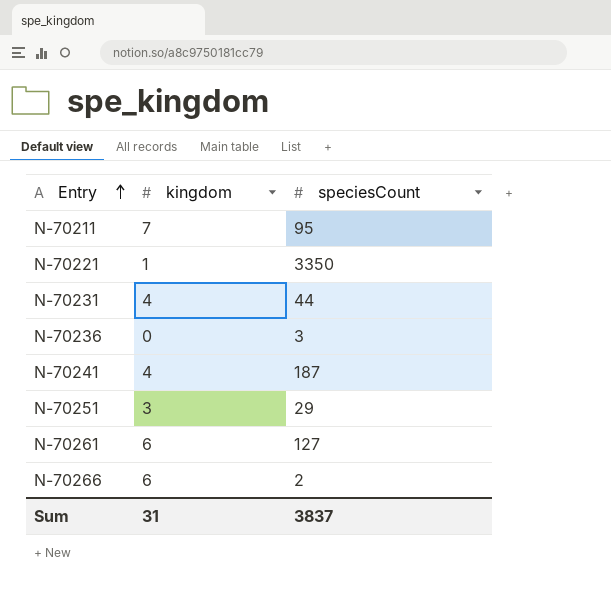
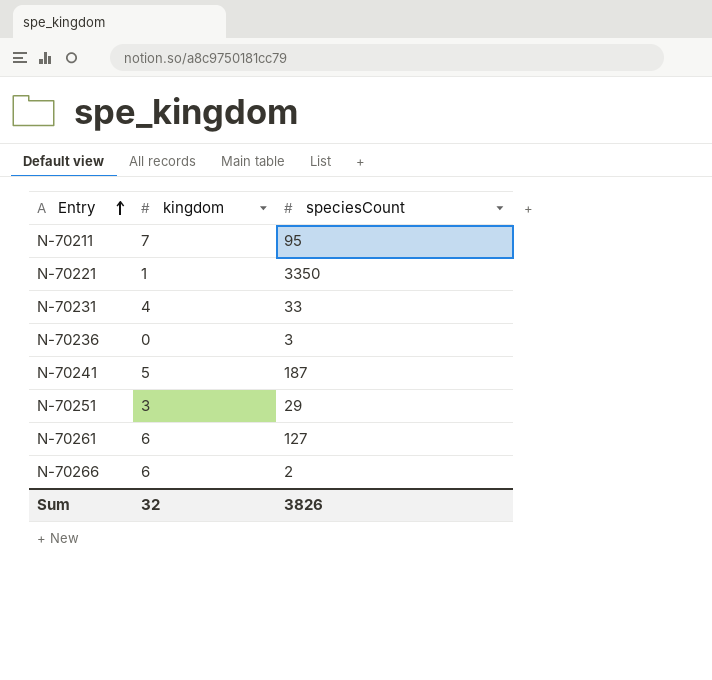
N-70231 | speciesCount: 44 -> 33
N-70241 | kingdom: 4 -> 5
Sum | kingdom: 31 -> 32
Sum | speciesCount: 3837 -> 3826

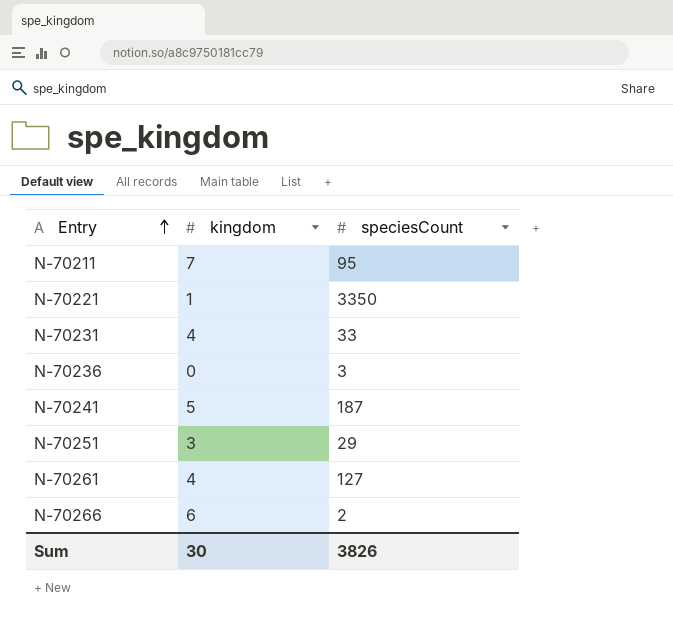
N-70261 | kingdom: 6 -> 4
Sum | kingdom: 32 -> 30

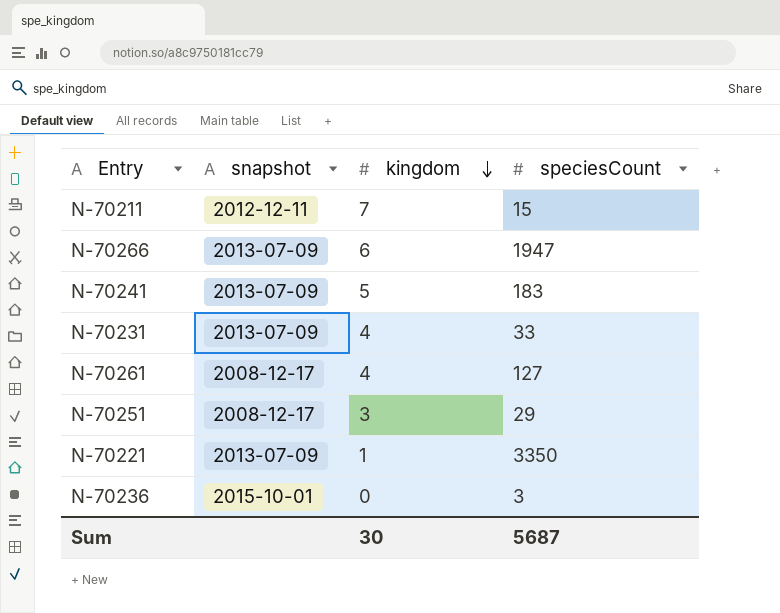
row order: Entry ascending -> kingdom descending
column snapshot | position: none -> 2
N-70211 | speciesCount: 95 -> 15
N-70266 | speciesCount: 2 -> 1947
N-70241 | speciesCount: 187 -> 183
Sum | speciesCount: 3826 -> 5687

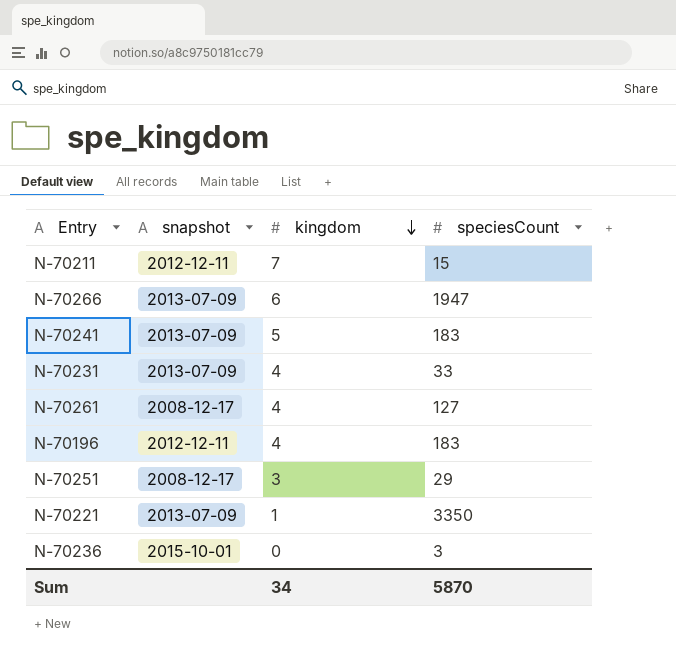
row N-70196: none -> 2012-12-11 | 4 | 183
Sum | kingdom: 30 -> 34
Sum | speciesCount: 5687 -> 5870

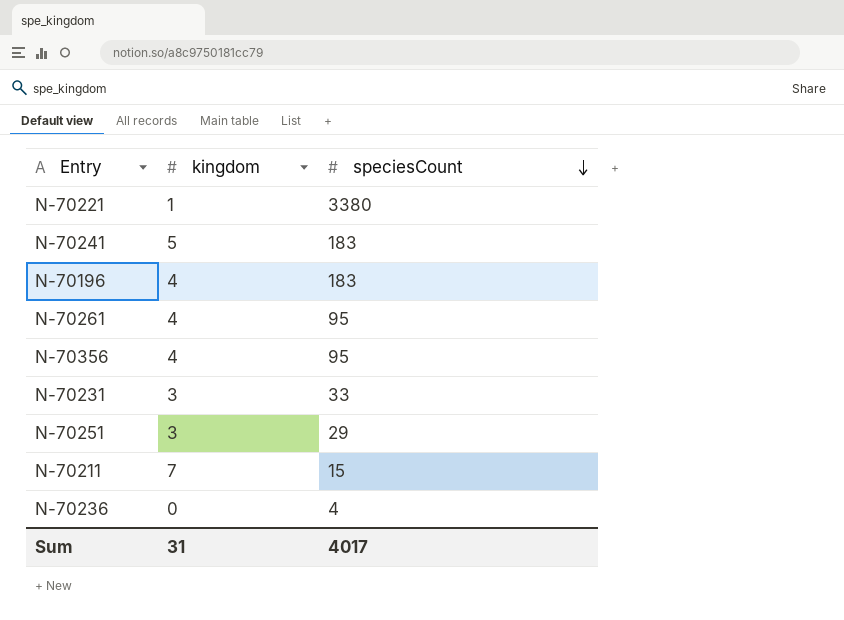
row order: kingdom descending -> speciesCount descending
column snapshot | position: 2 -> none
row N-70266: 2013-07-09 | 6 | 1947 -> none
N-70221 | speciesCount: 3350 -> 3380
N-70261 | speciesCount: 127 -> 95
row N-70356: none -> 4 | 95
N-70231 | kingdom: 4 -> 3
N-70236 | speciesCount: 3 -> 4
Sum | kingdom: 34 -> 31
Sum | speciesCount: 5870 -> 4017

